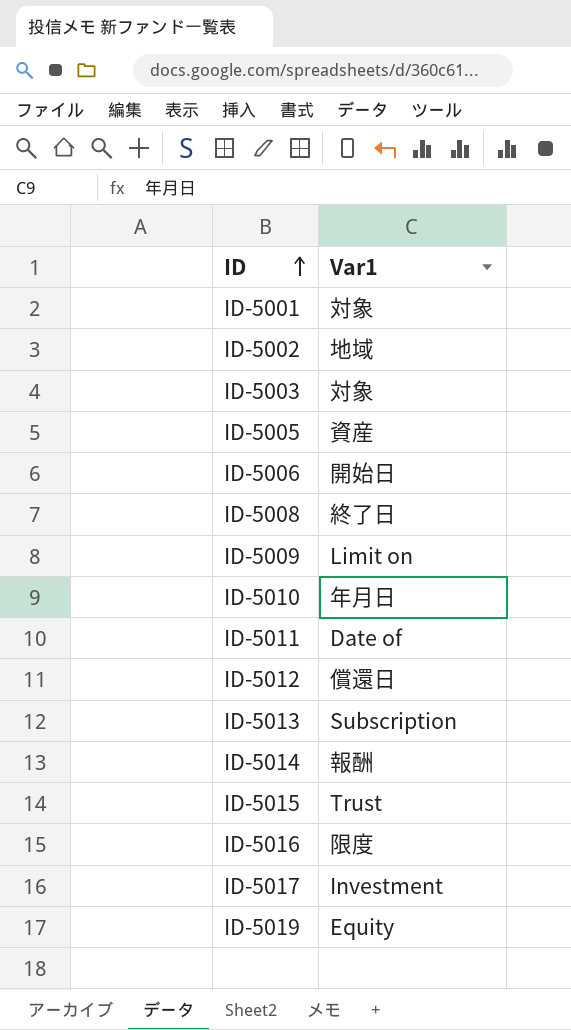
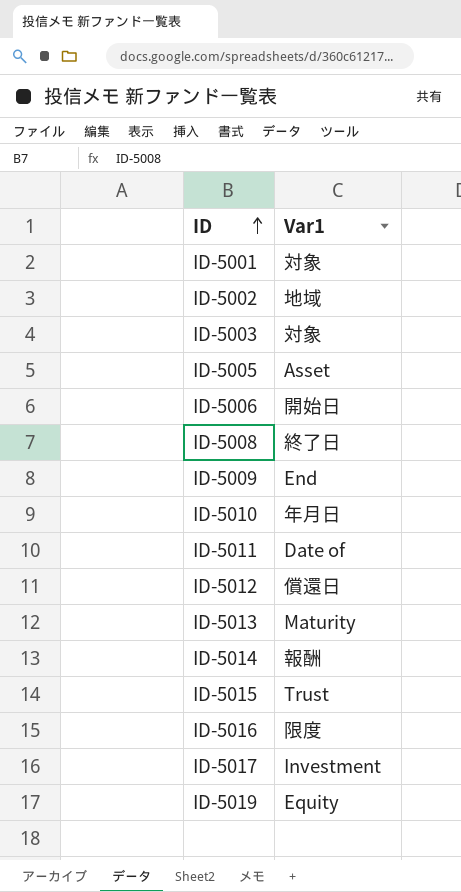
ID-5005 | Var1: 資産 -> Asset
ID-5009 | Var1: Limit on -> End
ID-5013 | Var1: Subscription -> Maturity

